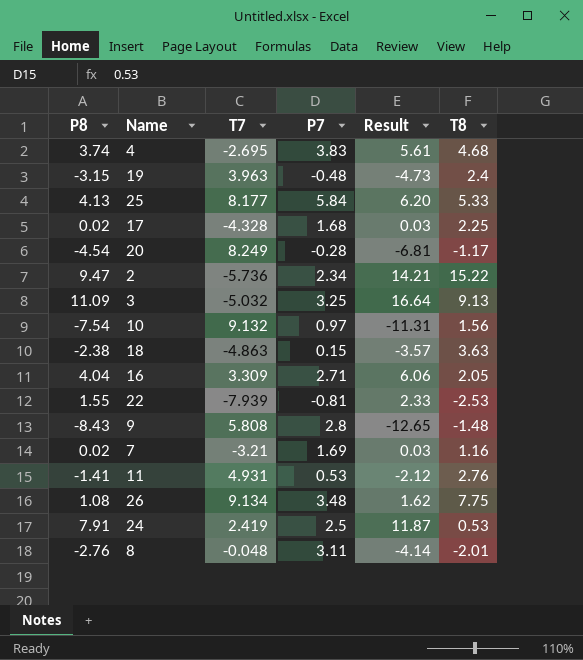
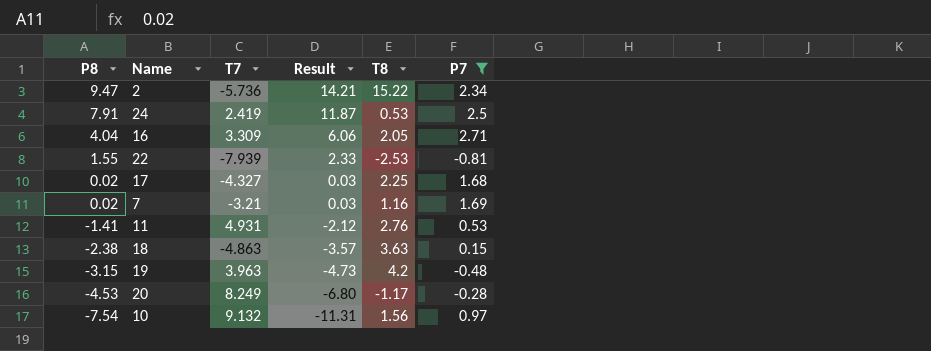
filter: none -> P7 <= 2.71
row order: none -> P8 descending
column P7 | position: 4 -> 6
17 | T7: -4.328 -> -4.327
19 | T8: 2.4 -> 4.2
20 | P8: -4.54 -> -4.53
20 | Result: -6.81 -> -6.80

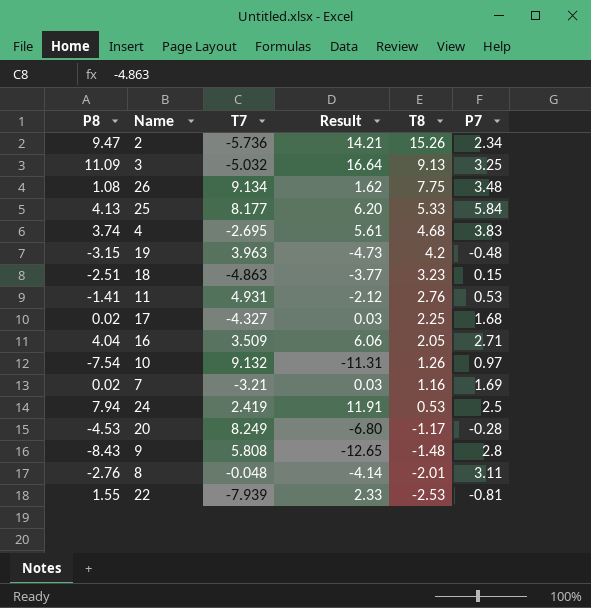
filter: P7 <= 2.71 -> none
row order: P8 descending -> T8 descending
2 | T8: 15.22 -> 15.26
18 | P8: -2.38 -> -2.51
18 | Result: -3.57 -> -3.77
18 | T8: 3.63 -> 3.23
16 | T7: 3.309 -> 3.509
10 | T8: 1.56 -> 1.26
24 | P8: 7.91 -> 7.94
24 | Result: 11.87 -> 11.91

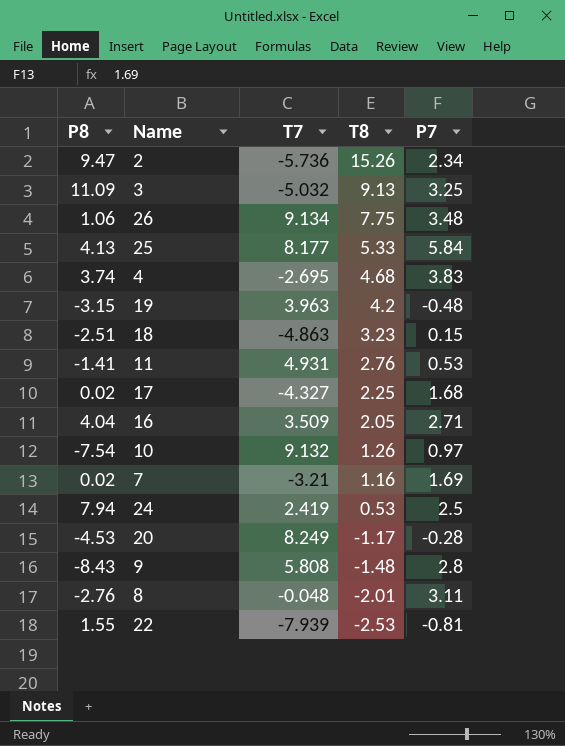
column Result | formula: [P8] * 1.5 -> none
26 | P8: 1.08 -> 1.06

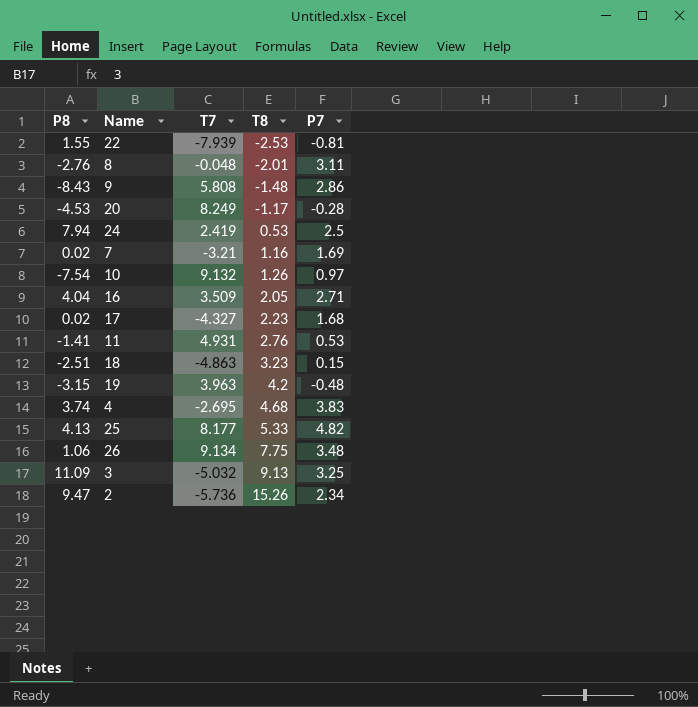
row order: T8 descending -> T8 ascending
9 | P7: 2.8 -> 2.86
17 | T8: 2.25 -> 2.23
25 | P7: 5.84 -> 4.82

